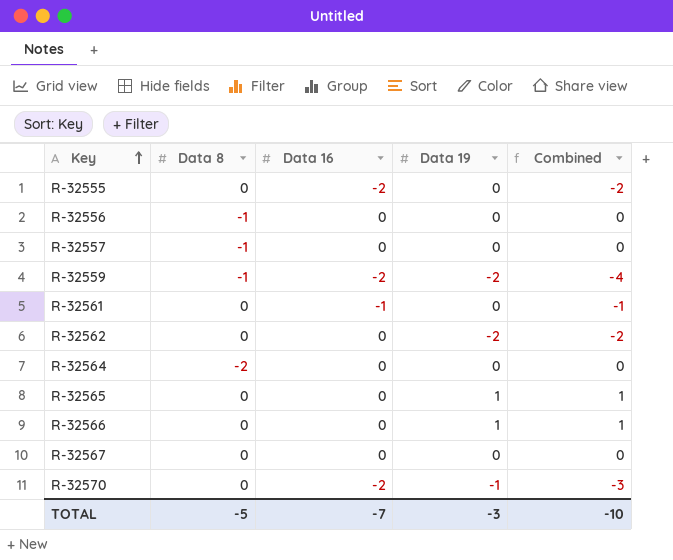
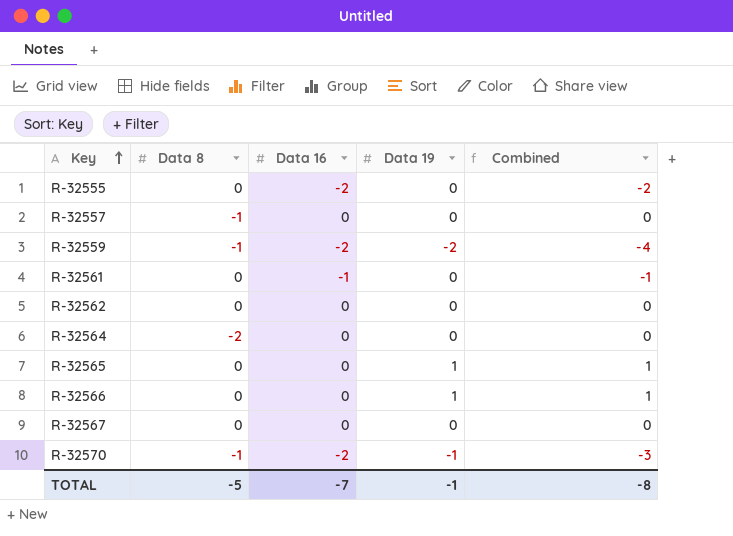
row R-32556: -1 | 0 | 0 | 0 -> none
R-32562 | Data 19: -2 -> 0
R-32562 | Combined: -2 -> 0
R-32570 | Data 8: 0 -> -1
TOTAL | Data 19: -3 -> -1
TOTAL | Combined: -10 -> -8

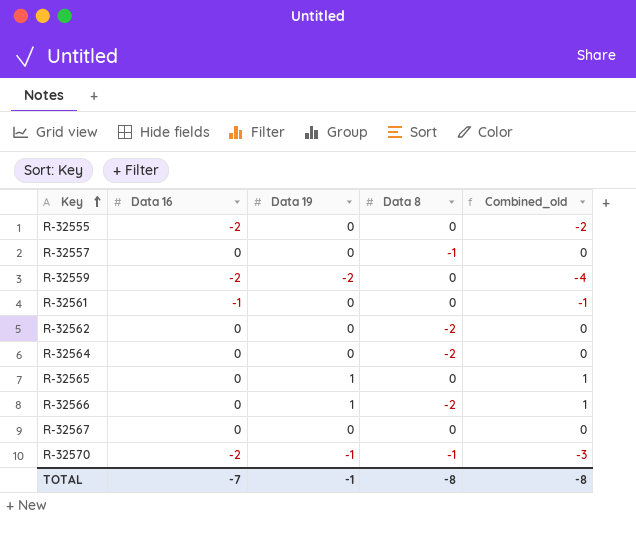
column Data 8 | position: 2 -> 4
column name: Combined -> Combined_old
R-32559 | Data 8: -1 -> 0
R-32562 | Data 8: 0 -> -2
R-32566 | Data 8: 0 -> -2
TOTAL | Data 8: -5 -> -8

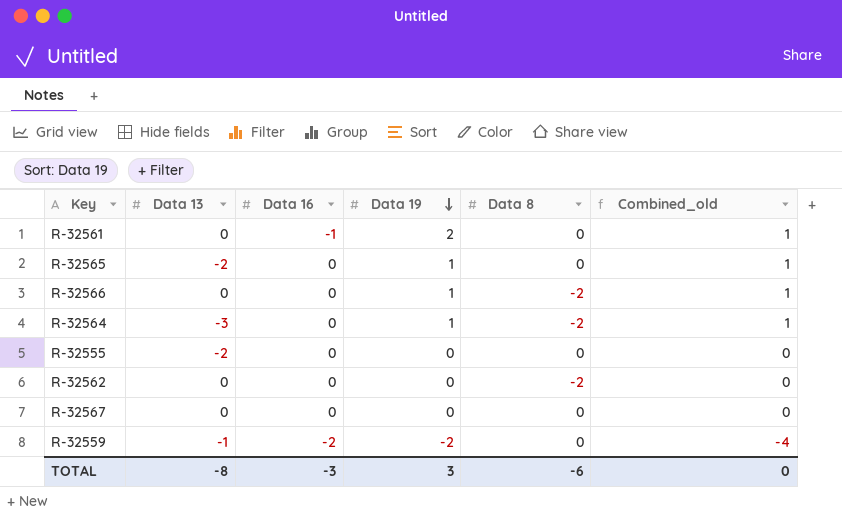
row order: Key ascending -> Data 19 descending
column Data 13 | position: none -> 2
row R-32557: 0 | 0 | -1 | 0 -> none
row R-32570: -2 | -1 | -1 | -3 -> none
R-32561 | Data 19: 0 -> 2
R-32561 | Combined_old: -1 -> 1
R-32564 | Data 19: 0 -> 1
R-32564 | Combined_old: 0 -> 1
R-32555 | Data 16: -2 -> 0
R-32555 | Combined_old: -2 -> 0
TOTAL | Data 16: -7 -> -3
TOTAL | Data 19: -1 -> 3
TOTAL | Data 8: -8 -> -6
TOTAL | Combined_old: -8 -> 0

